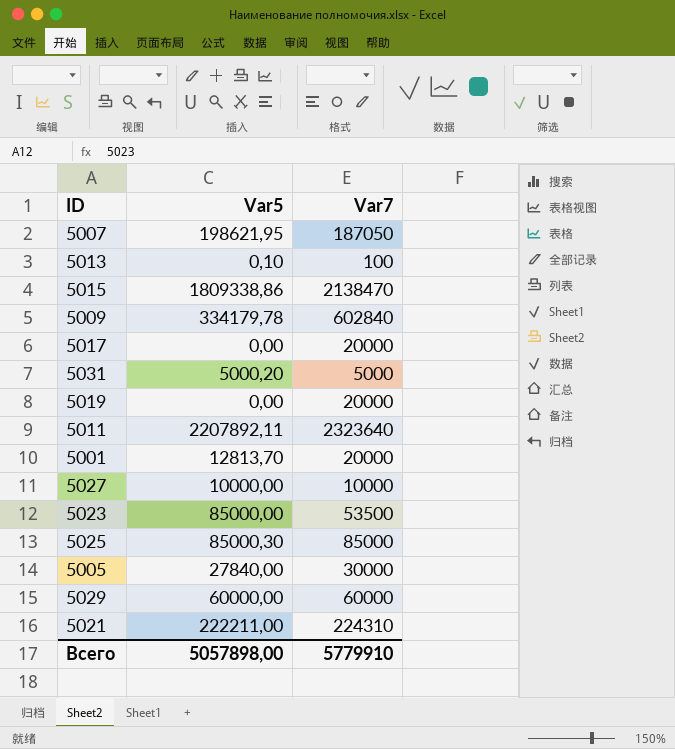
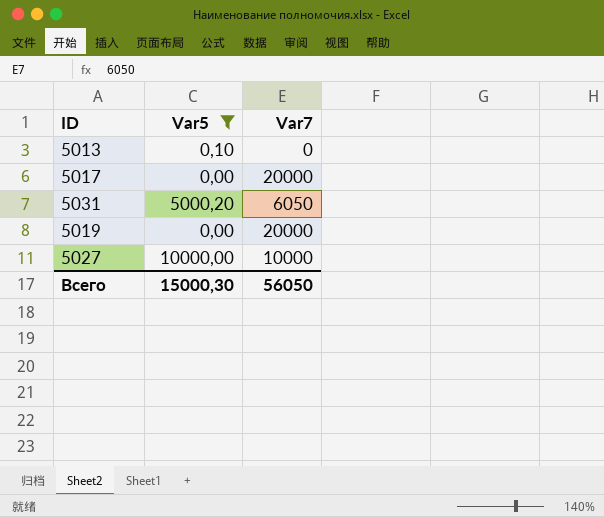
filter: none -> Var5 <= 10000,00
5013 | Var7: 100 -> 0
5031 | Var7: 5000 -> 6050
Всего | Var5: 5057898,00 -> 15000,30
Всего | Var7: 5779910 -> 56050

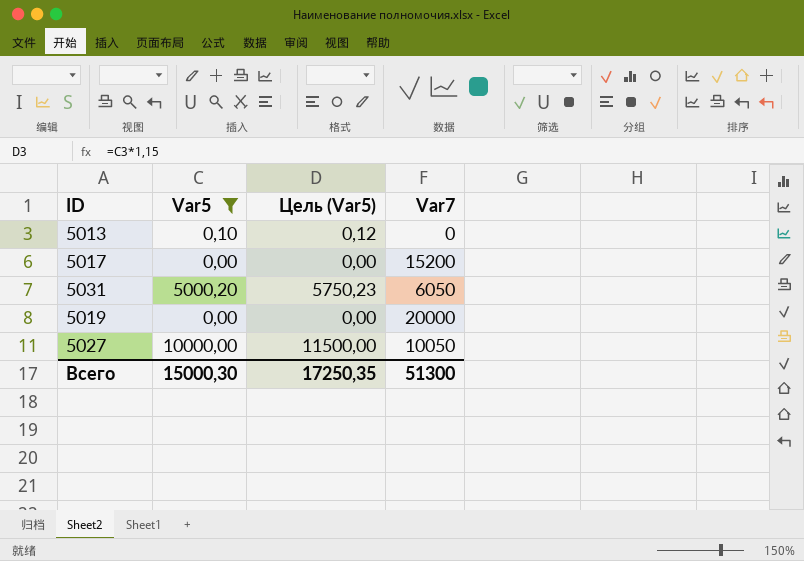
column Цель (Var5) | formula: none -> [Var5] * 1,15
5017 | Var7: 20000 -> 15200
5027 | Var7: 10000 -> 10050
Всего | Var7: 56050 -> 51300

